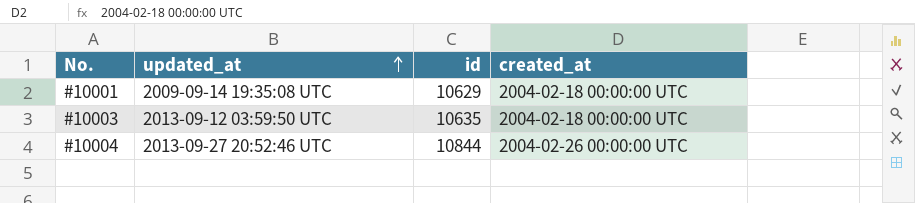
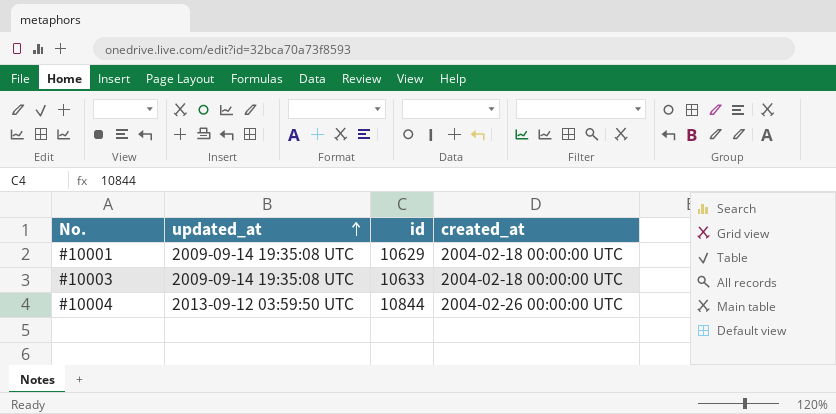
#10003 | updated_at: 2013-09-12 03:59:50 UTC -> 2009-09-14 19:35:08 UTC
#10003 | id: 10635 -> 10633
#10004 | updated_at: 2013-09-27 20:52:46 UTC -> 2013-09-12 03:59:50 UTC

